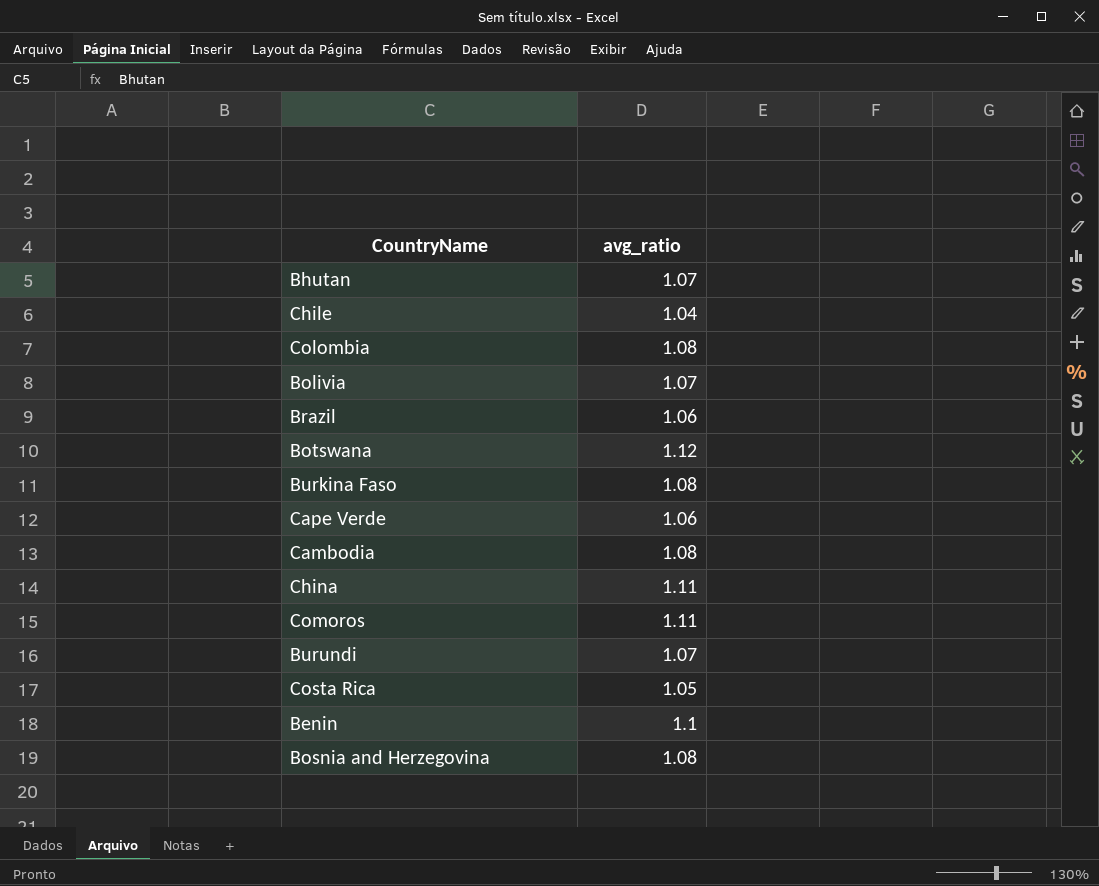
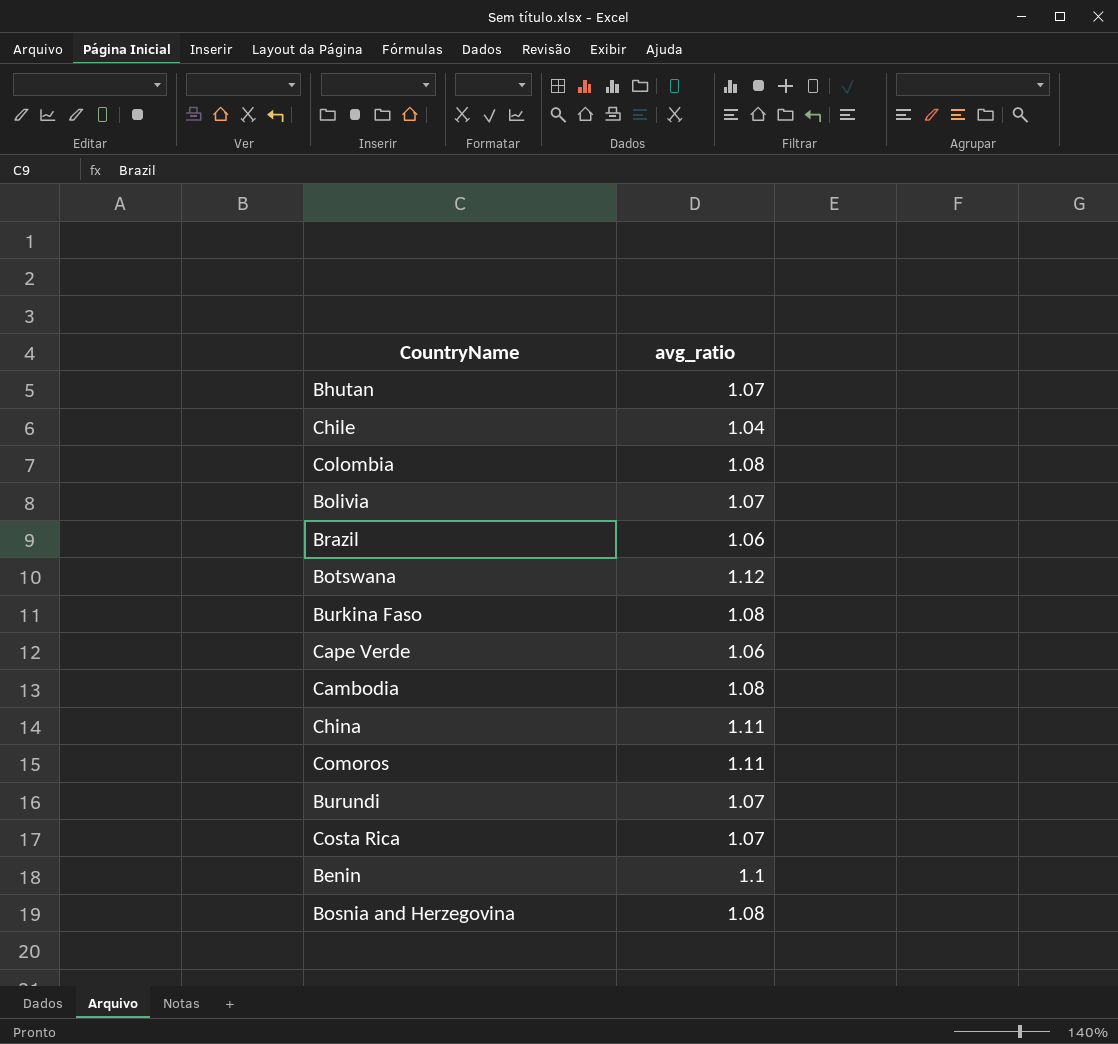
Costa Rica | avg_ratio: 1.05 -> 1.07

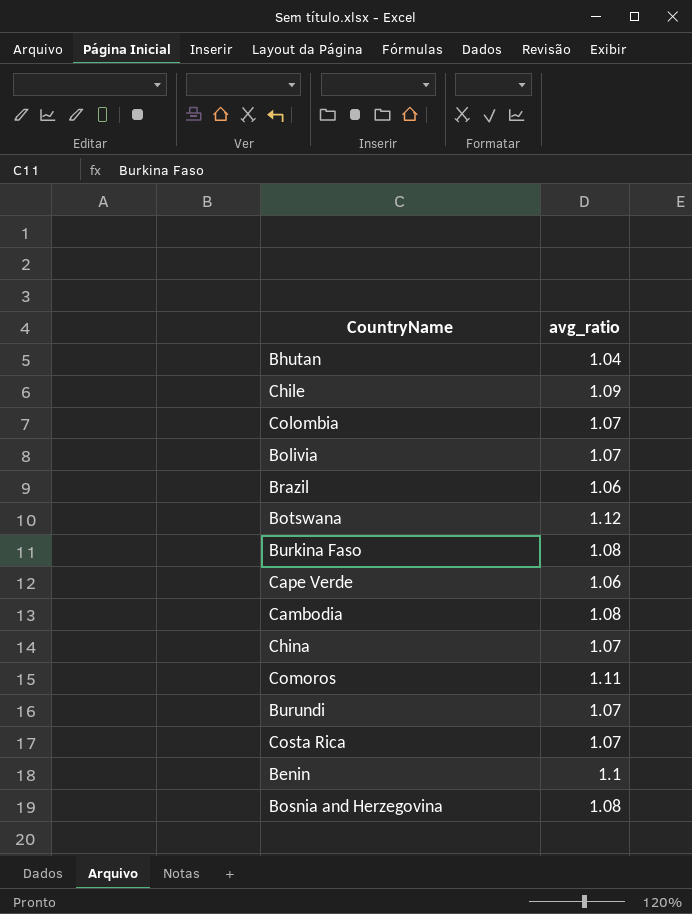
Bhutan | avg_ratio: 1.07 -> 1.04
Chile | avg_ratio: 1.04 -> 1.09
Colombia | avg_ratio: 1.08 -> 1.07
China | avg_ratio: 1.11 -> 1.07

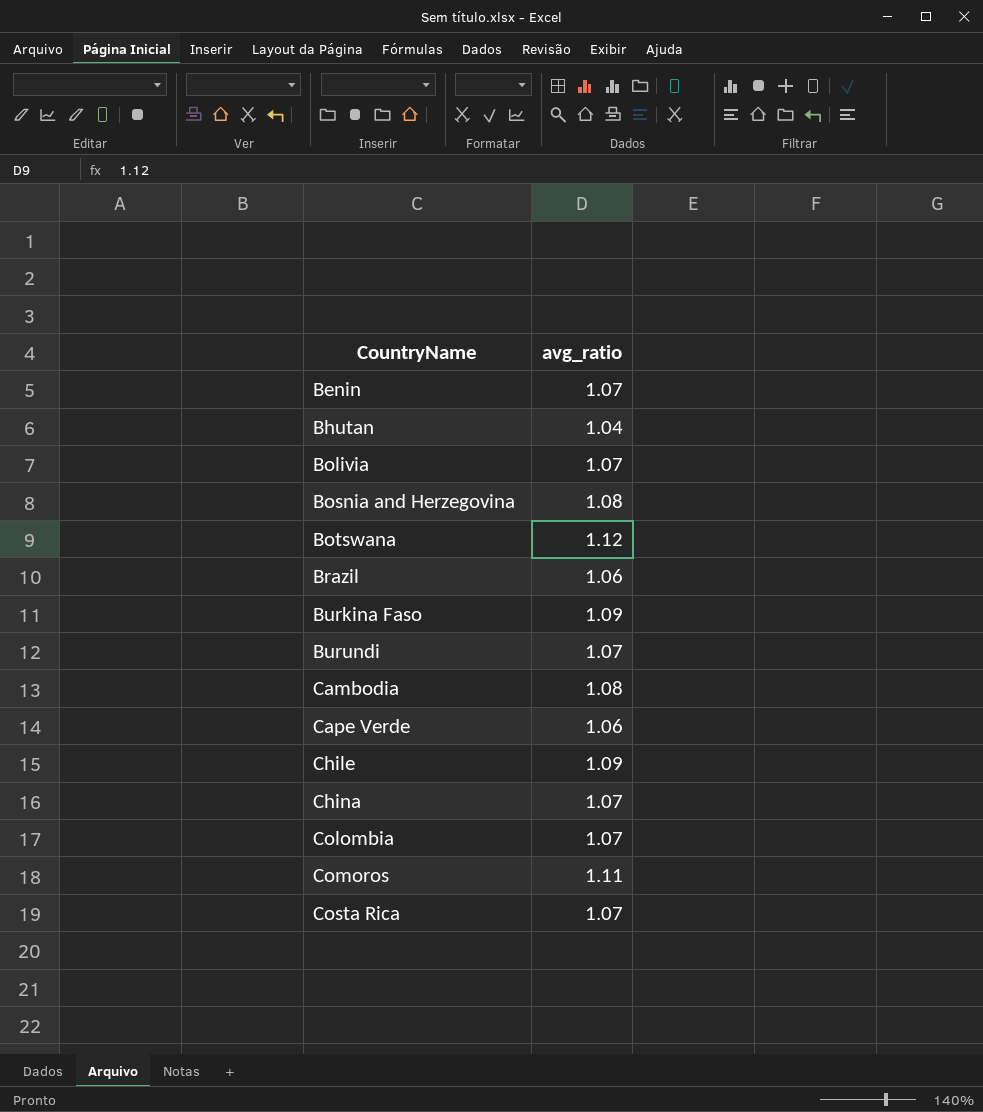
row order: none -> CountryName ascending
Benin | avg_ratio: 1.1 -> 1.07
Burkina Faso | avg_ratio: 1.08 -> 1.09

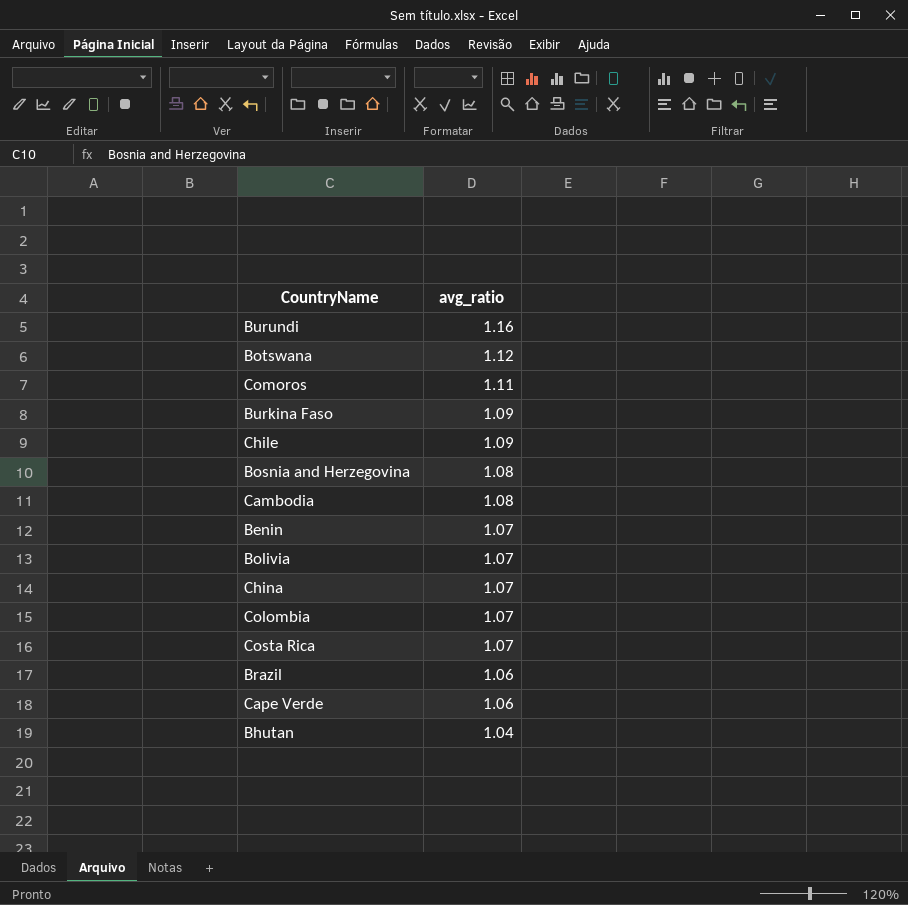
row order: CountryName ascending -> avg_ratio descending
Burundi | avg_ratio: 1.07 -> 1.16

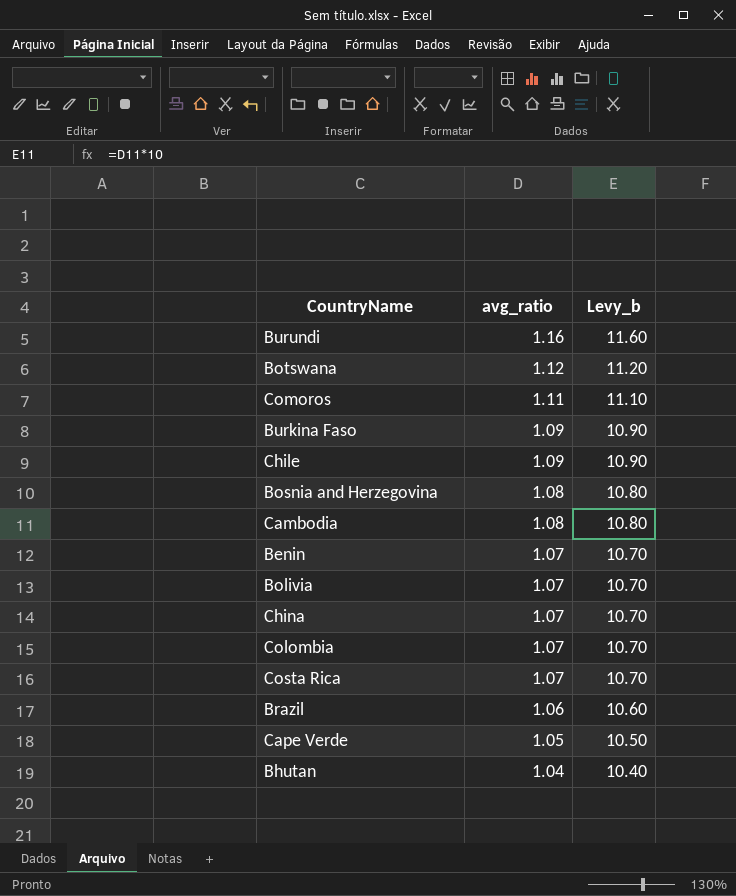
column Levy_b | formula: none -> [avg_ratio] * 10
Cape Verde | avg_ratio: 1.06 -> 1.05

